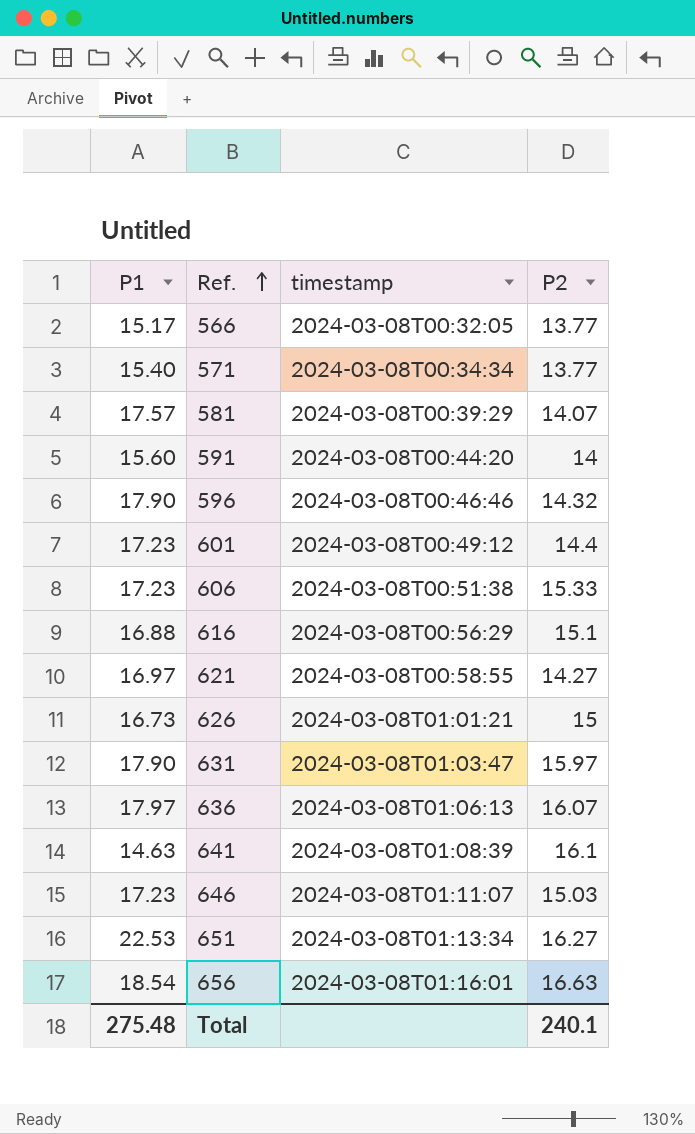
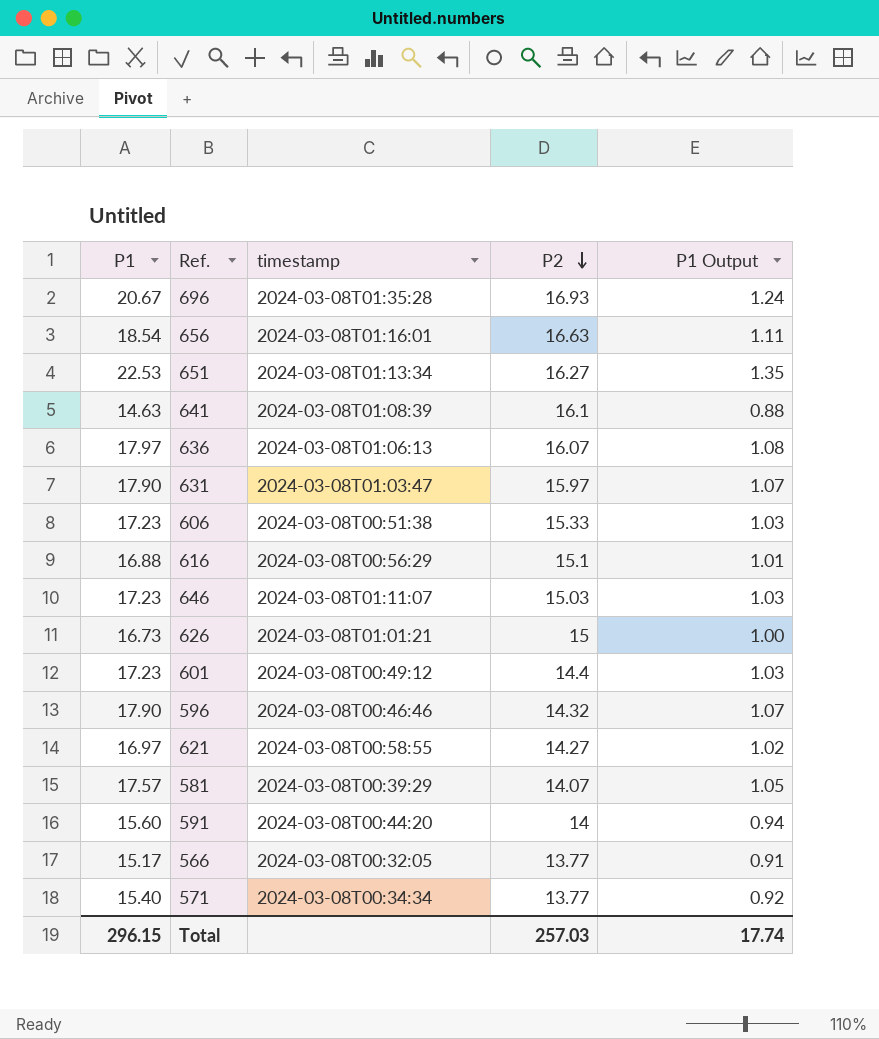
row order: Ref. ascending -> P2 descending
column P1 Output | formula: none -> [P1] * 0.06
row 696: none -> 20.67 | 2024-03-08T01:35:28 | 16.93 | 1.24
Total | P1: 275.48 -> 296.15
Total | P2: 240.1 -> 257.03

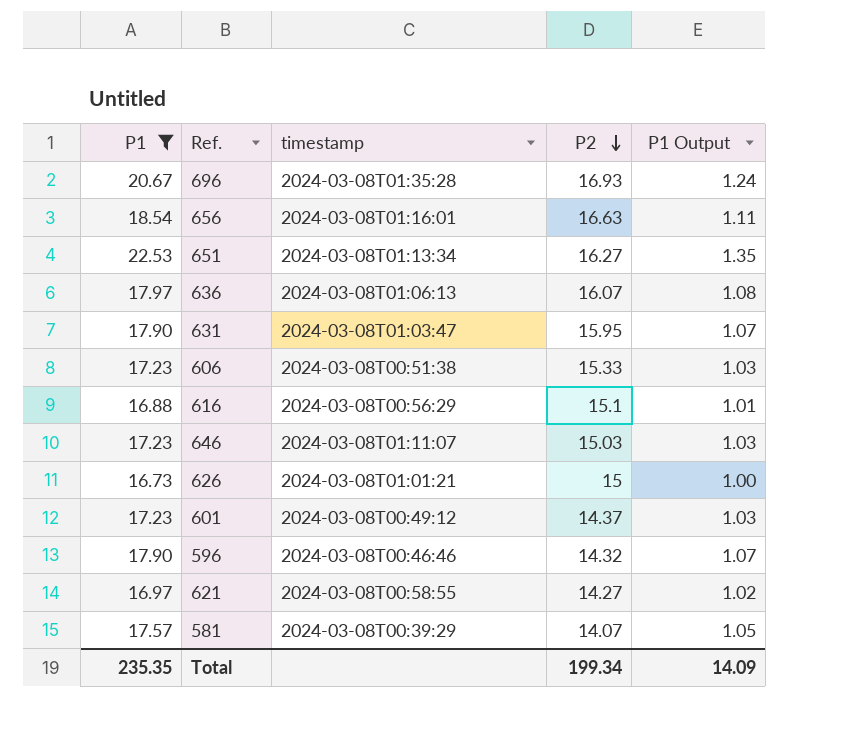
filter: none -> P1 >= 16.73
631 | P2: 15.97 -> 15.95
601 | P2: 14.4 -> 14.37
Total | P1: 296.15 -> 235.35
Total | P2: 257.03 -> 199.34
Total | P1 Output: 17.74 -> 14.09

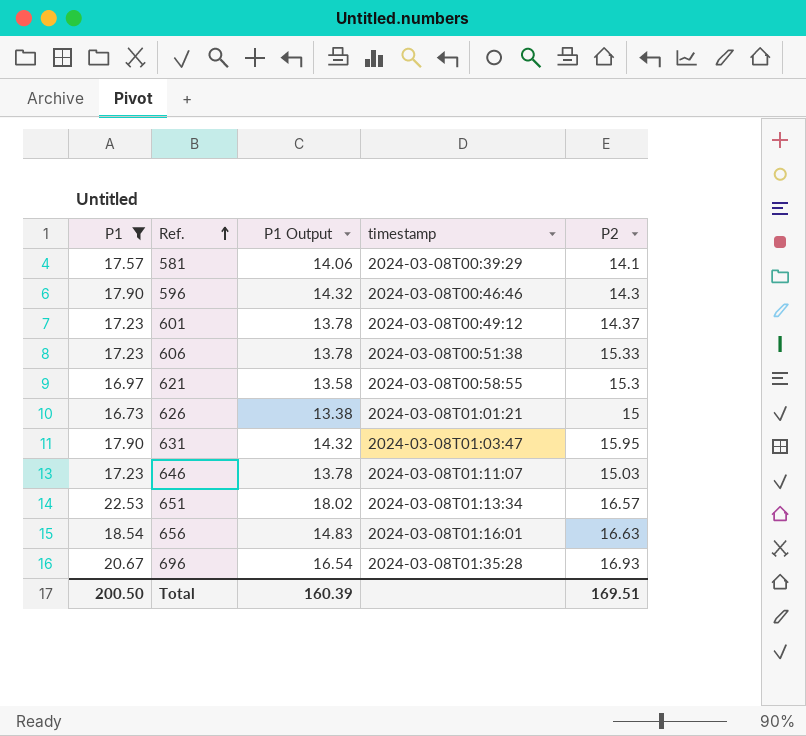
row order: P2 descending -> Ref. ascending
column P1 Output | formula: [P1] * 0.06 -> [P1] * 0.8
column P1 Output | position: 5 -> 3
row 636: 17.97 | 2024-03-08T01:06:13 | 16.07 | 1.08 -> none
row 616: 16.88 | 2024-03-08T00:56:29 | 15.1 | 1.01 -> none
581 | P2: 14.07 -> 14.1
596 | P2: 14.32 -> 14.3
621 | P2: 14.27 -> 15.3
651 | P2: 16.27 -> 16.57
Total | P1: 235.35 -> 200.50
Total | P1 Output: 14.09 -> 160.39
Total | P2: 199.34 -> 169.51

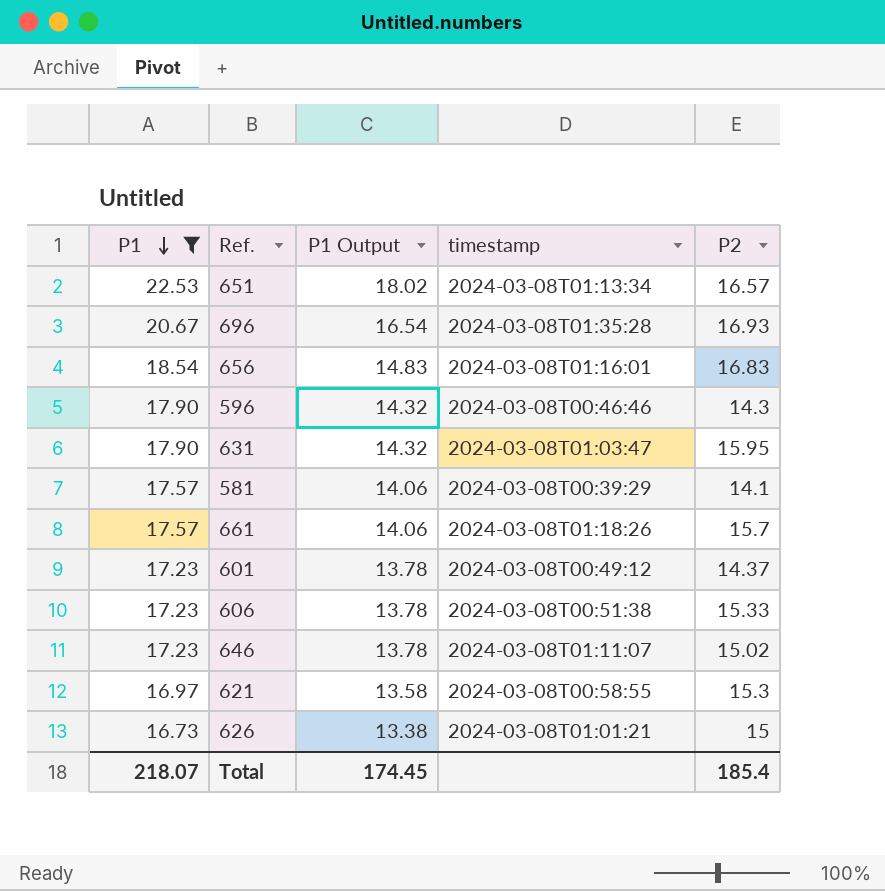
row order: Ref. ascending -> P1 descending
656 | P2: 16.63 -> 16.83
row 661: none -> 17.57 | 14.06 | 2024-03-08T01:18:26 | 15.7
646 | P2: 15.03 -> 15.02
Total | P1: 200.50 -> 218.07
Total | P1 Output: 160.39 -> 174.45
Total | P2: 169.51 -> 185.4

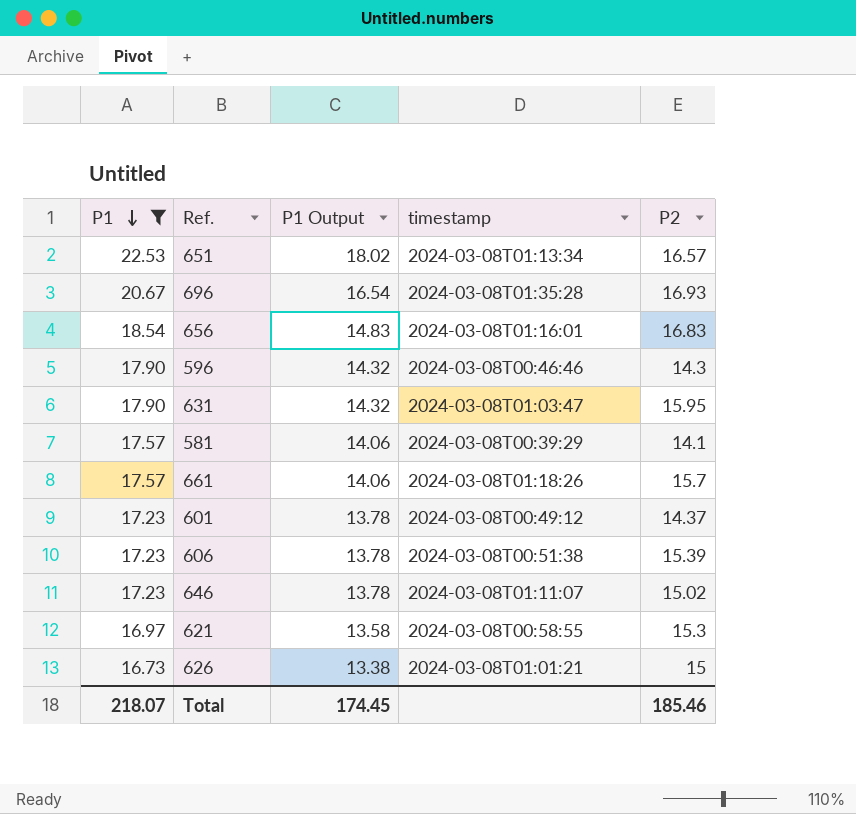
606 | P2: 15.33 -> 15.39
Total | P2: 185.4 -> 185.46

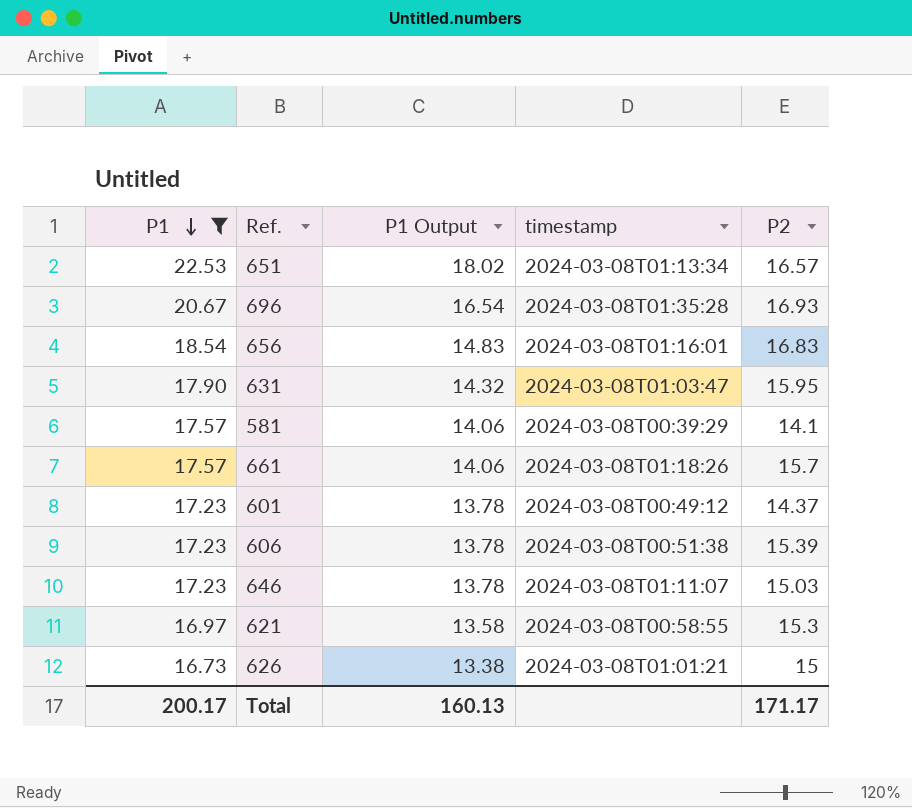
row 596: 17.90 | 14.32 | 2024-03-08T00:46:46 | 14.3 -> none
646 | P2: 15.02 -> 15.03
Total | P1: 218.07 -> 200.17
Total | P1 Output: 174.45 -> 160.13
Total | P2: 185.46 -> 171.17

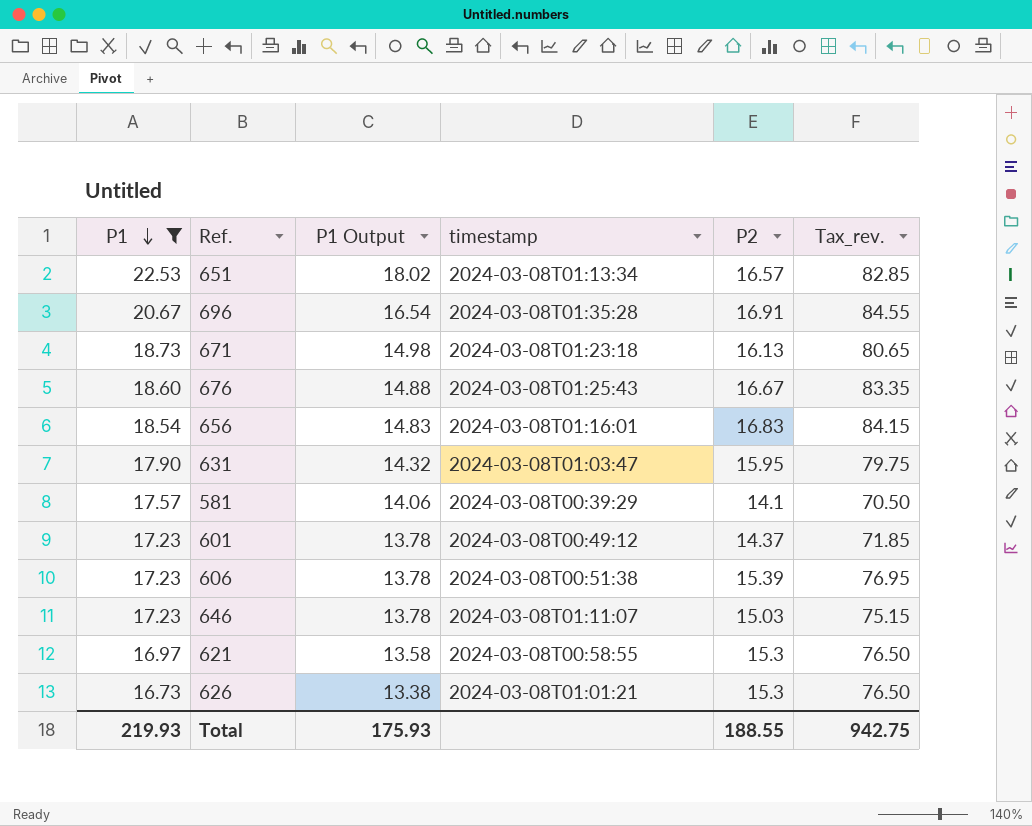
column Tax_rev. | formula: none -> [P2] * 5
row 661: 17.57 | 14.06 | 2024-03-08T01:18:26 | 15.7 -> none
696 | P2: 16.93 -> 16.91
row 671: none -> 18.73 | 14.98 | 2024-03-08T01:23:18 | 16.13 | 80.65
row 676: none -> 18.60 | 14.88 | 2024-03-08T01:25:43 | 16.67 | 83.35
626 | P2: 15 -> 15.3
Total | P1: 200.17 -> 219.93
Total | P1 Output: 160.13 -> 175.93
Total | P2: 171.17 -> 188.55

